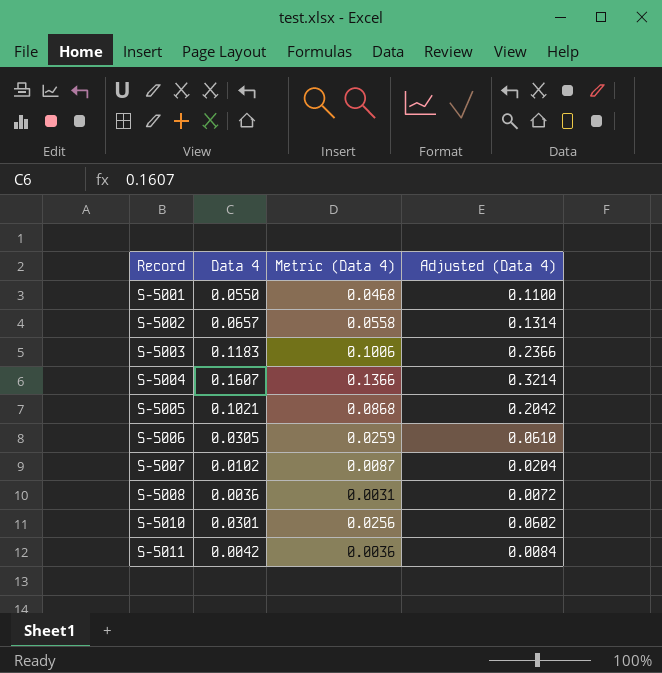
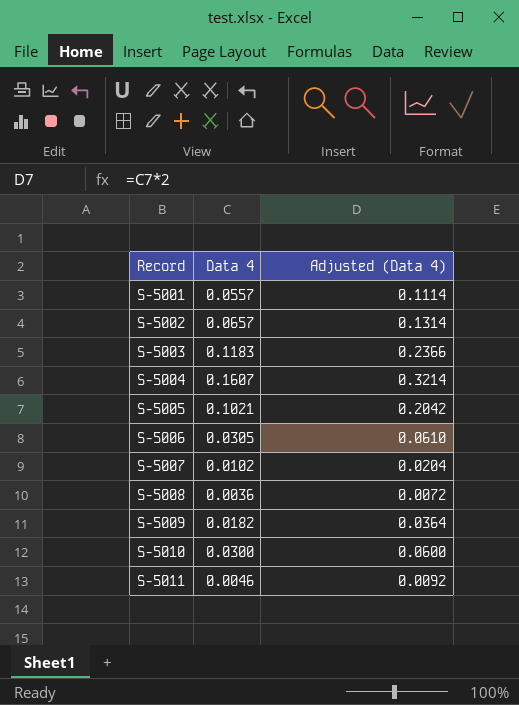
column Metric (Data 4) | formula: [Data 4] * 0.85 -> none
S-5001 | Data 4: 0.0550 -> 0.0557
S-5001 | Adjusted (Data 4): 0.1100 -> 0.1114
row S-5009: none -> 0.0182 | 0.0364
S-5010 | Data 4: 0.0301 -> 0.0300
S-5010 | Adjusted (Data 4): 0.0602 -> 0.0600
S-5011 | Data 4: 0.0042 -> 0.0046
S-5011 | Adjusted (Data 4): 0.0084 -> 0.0092

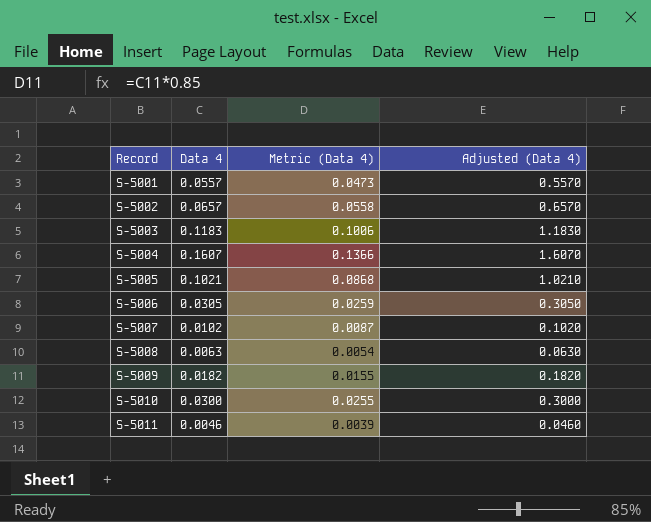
column Metric (Data 4) | formula: none -> [Data 4] * 0.85
column Adjusted (Data 4) | formula: [Data 4] * 2 -> [Data 4] * 10
S-5008 | Data 4: 0.0036 -> 0.0063

